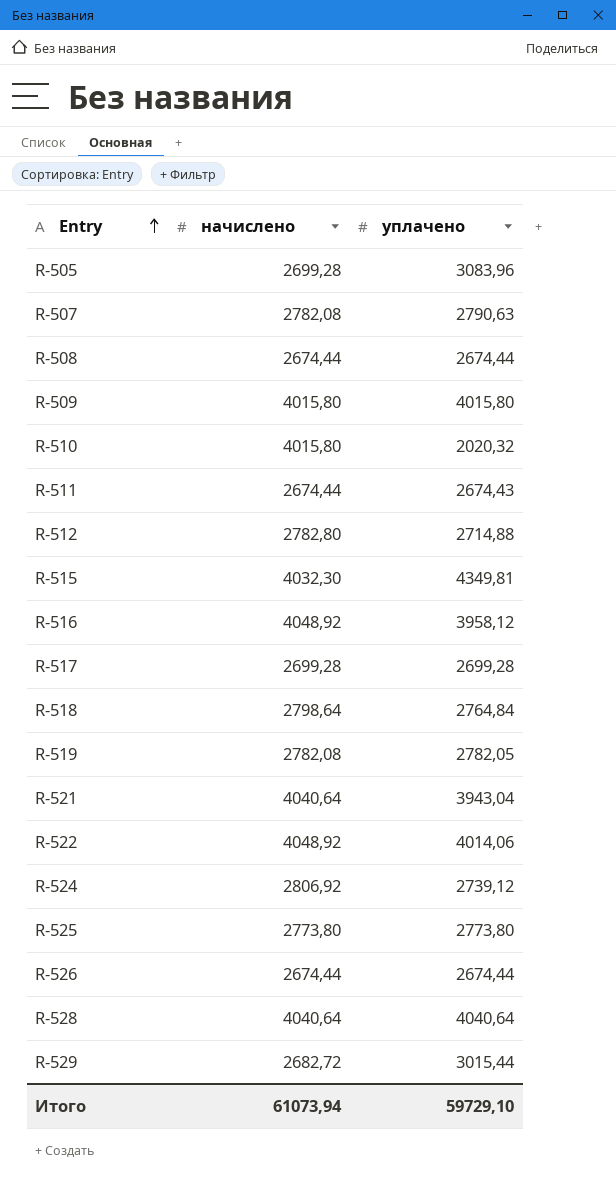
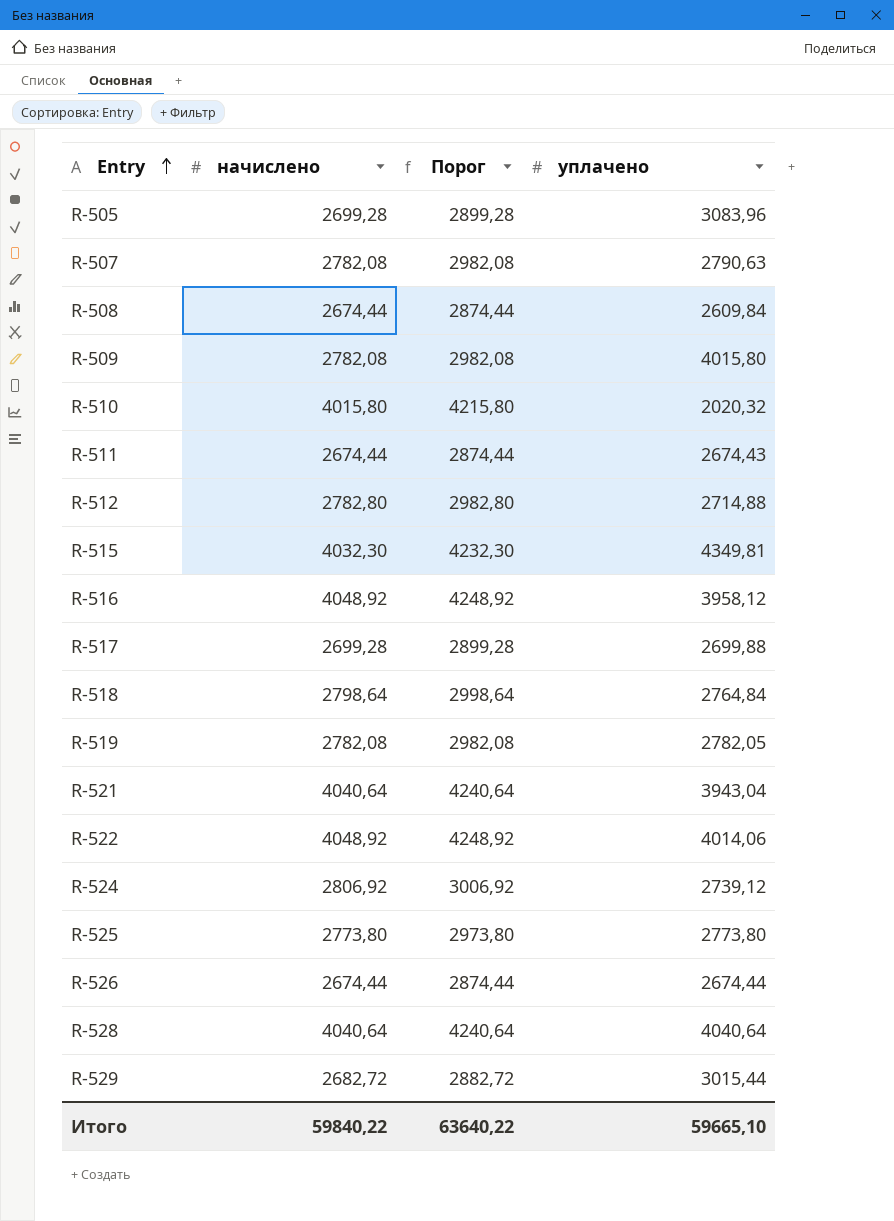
column Порог | formula: none -> [начислено] + 200
R-508 | уплачено: 2674,44 -> 2609,84
R-509 | начислено: 4015,80 -> 2782,08
R-517 | уплачено: 2699,28 -> 2699,88
Итого | начислено: 61073,94 -> 59840,22
Итого | уплачено: 59729,10 -> 59665,10

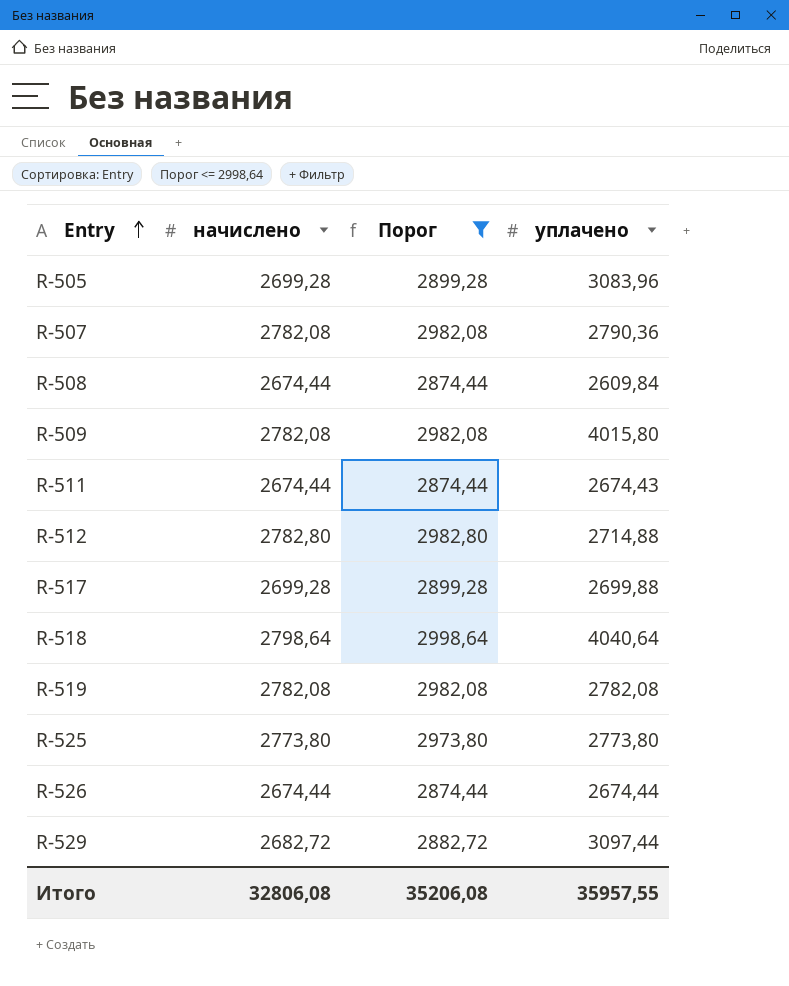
filter: none -> Порог <= 2998,64
R-507 | уплачено: 2790,63 -> 2790,36
R-518 | уплачено: 2764,84 -> 4040,64
R-519 | уплачено: 2782,05 -> 2782,08
R-529 | уплачено: 3015,44 -> 3097,44
Итого | начислено: 59840,22 -> 32806,08
Итого | Порог: 63640,22 -> 35206,08
Итого | уплачено: 59665,10 -> 35957,55

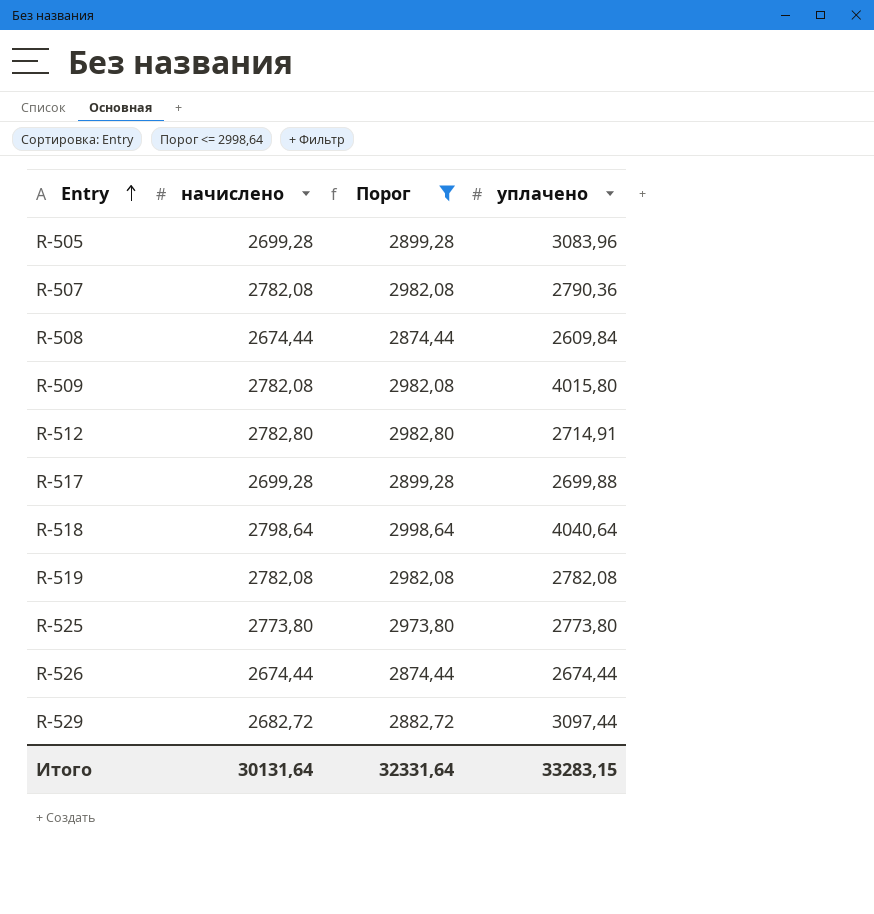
row R-511: 2674,44 | 2874,44 | 2674,43 -> none
R-512 | уплачено: 2714,88 -> 2714,91
Итого | начислено: 32806,08 -> 30131,64
Итого | Порог: 35206,08 -> 32331,64
Итого | уплачено: 35957,55 -> 33283,15

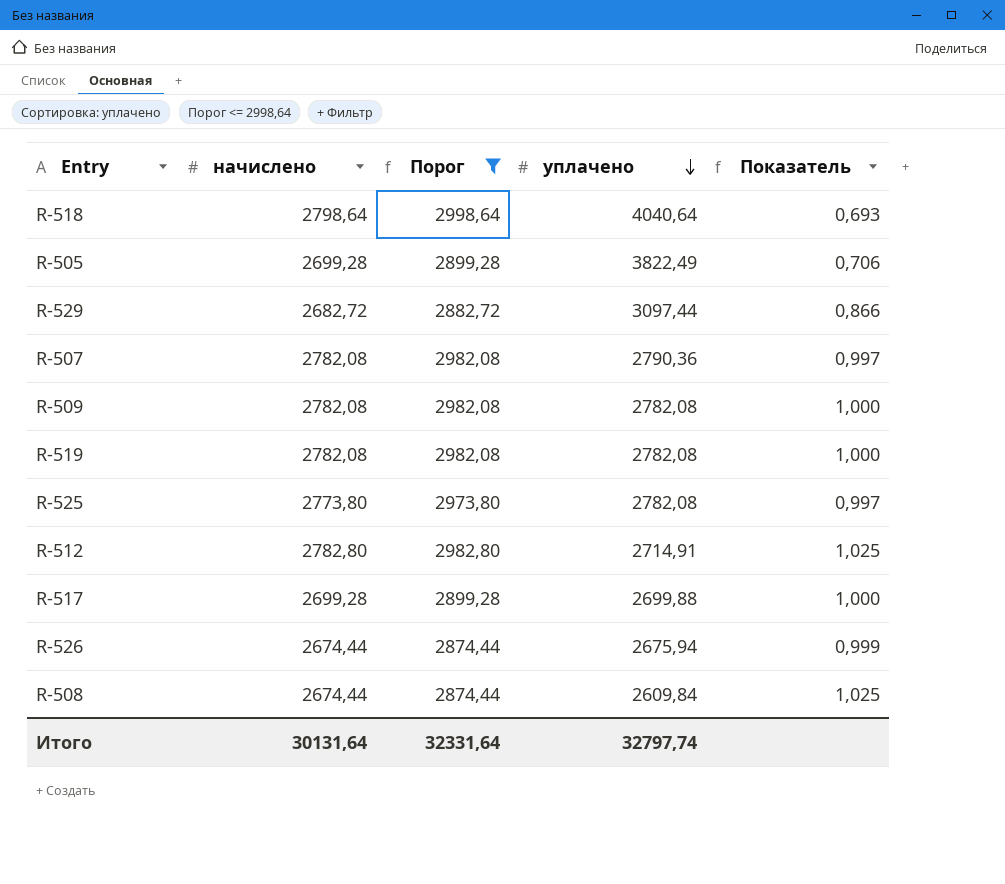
row order: Entry ascending -> уплачено descending
column Показатель | formula: none -> [начислено] / [уплачено]
R-505 | уплачено: 3083,96 -> 3822,49
R-509 | уплачено: 4015,80 -> 2782,08
R-525 | уплачено: 2773,80 -> 2782,08
R-526 | уплачено: 2674,44 -> 2675,94
Итого | уплачено: 33283,15 -> 32797,74

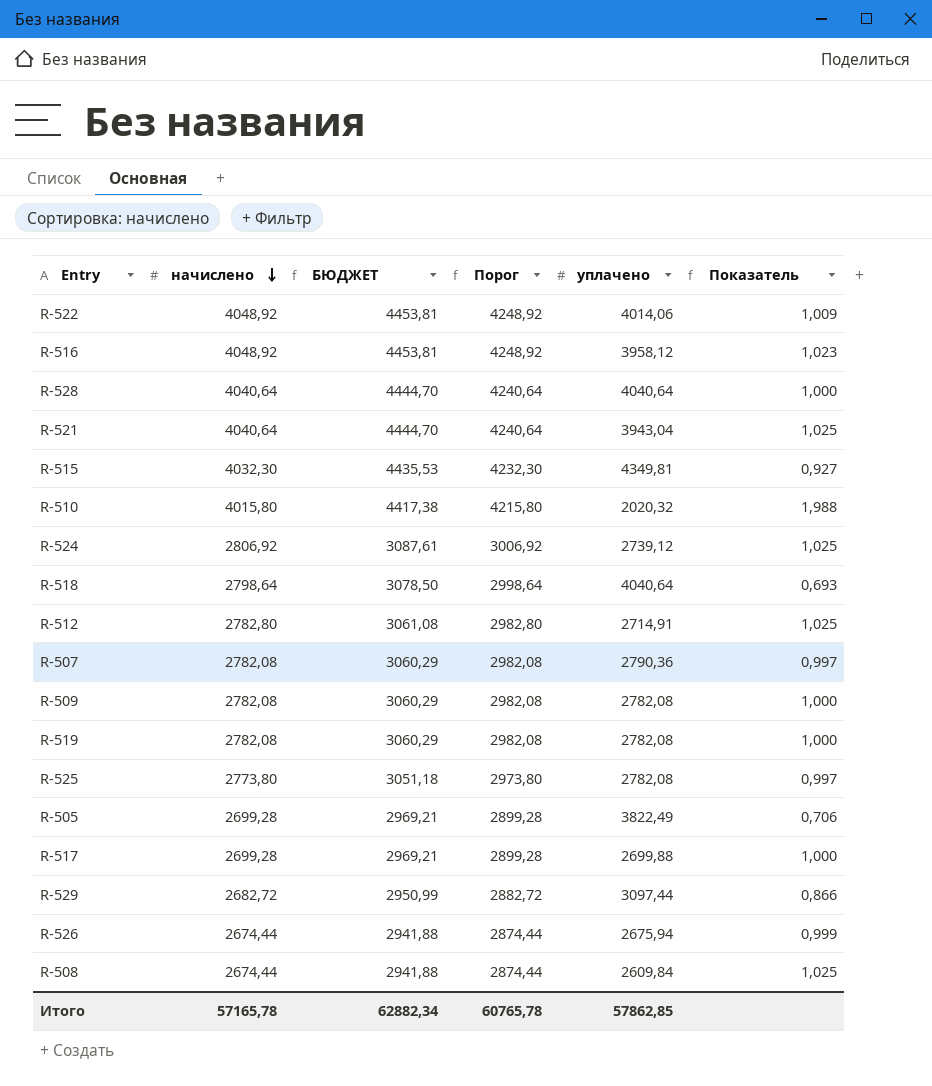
filter: Порог <= 2998,64 -> none
row order: уплачено descending -> начислено descending
column БЮДЖЕТ | formula: none -> [начислено] * 1,1
Итого | начислено: 30131,64 -> 57165,78
Итого | Порог: 32331,64 -> 60765,78
Итого | уплачено: 32797,74 -> 57862,85

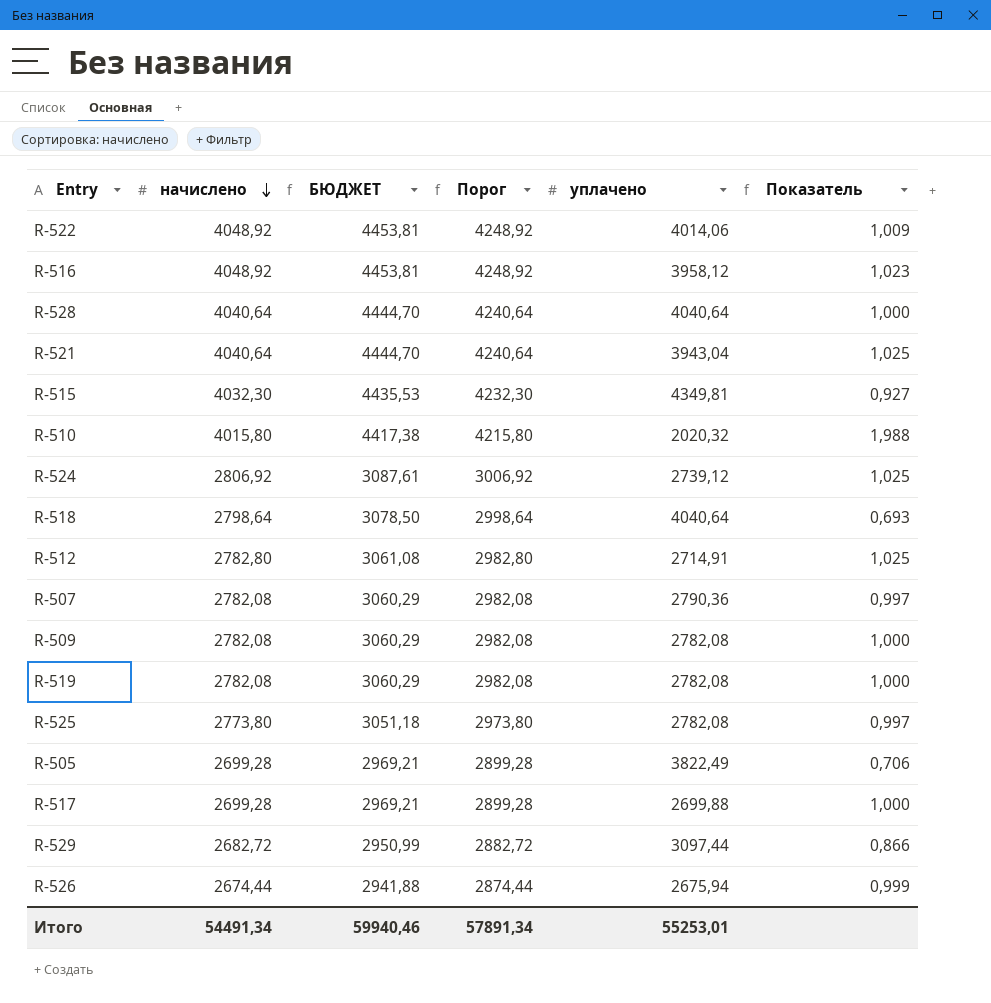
row R-508: 2674,44 | 2941,88 | 2874,44 | 2609,84 | 1,025 -> none
Итого | начислено: 57165,78 -> 54491,34
Итого | БЮДЖЕТ: 62882,34 -> 59940,46
Итого | Порог: 60765,78 -> 57891,34
Итого | уплачено: 57862,85 -> 55253,01

